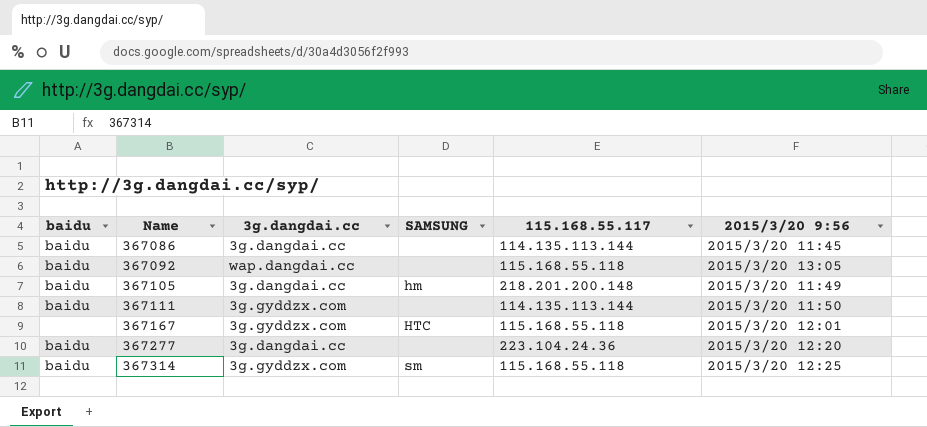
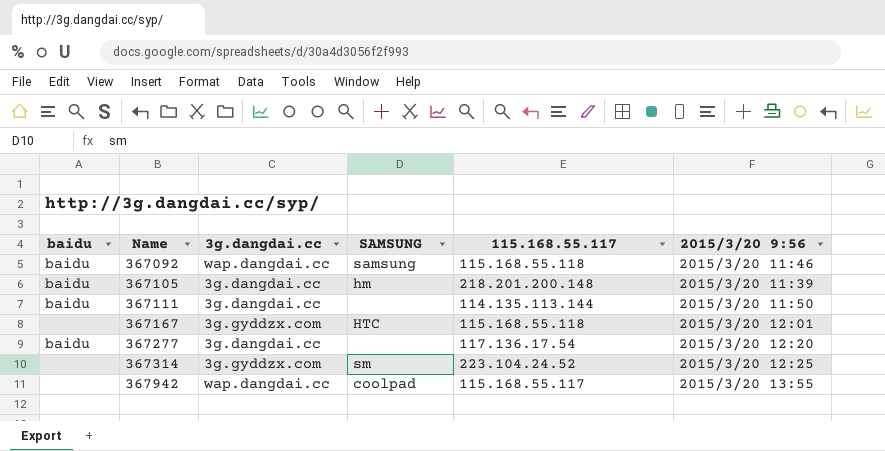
row 367086: baidu | 3g.dangdai.cc | none | 114.135.113.144 | 2015/3/20 11:45 -> none
367092 | SAMSUNG: none -> samsung
367092 | 2015/3/20 9:56: 2015/3/20 13:05 -> 2015/3/20 11:46
367105 | 2015/3/20 9:56: 2015/3/20 11:49 -> 2015/3/20 11:39
367111 | 3g.dangdai.cc: 3g.gyddzx.com -> 3g.dangdai.cc
367277 | 115.168.55.117: 223.104.24.36 -> 117.136.17.54
367314 | baidu: baidu -> none
367314 | 115.168.55.117: 115.168.55.118 -> 223.104.24.52
row 367942: none -> none | wap.dangdai.cc | coolpad | 115.168.55.117 | 2015/3/20 13:55

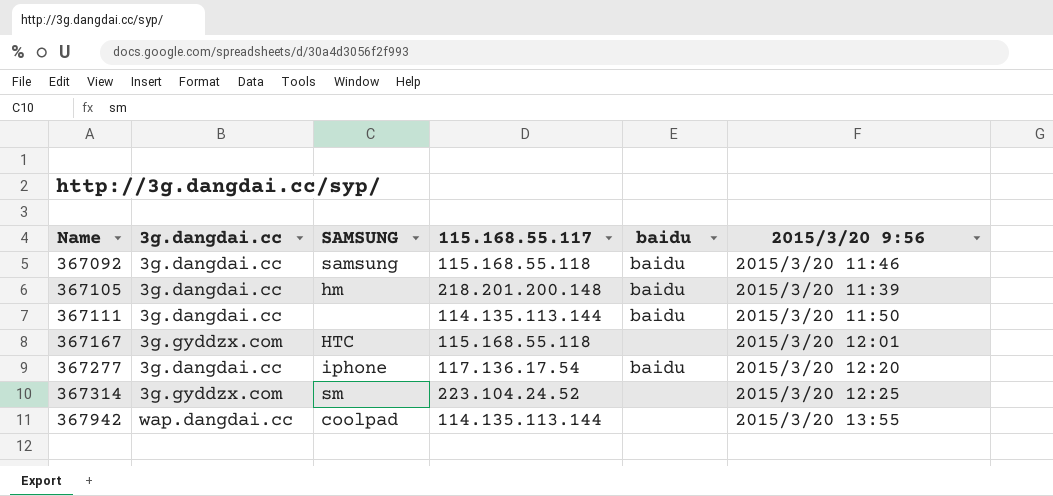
column baidu | position: 1 -> 5
367092 | 3g.dangdai.cc: wap.dangdai.cc -> 3g.dangdai.cc
367277 | SAMSUNG: none -> iphone
367942 | 115.168.55.117: 115.168.55.117 -> 114.135.113.144

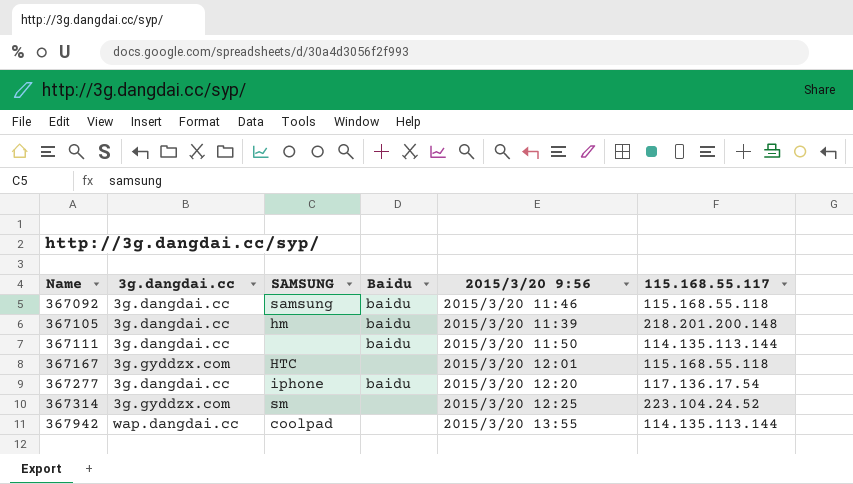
column name: baidu -> Baidu
column 115.168.55.117 | position: 4 -> 6

